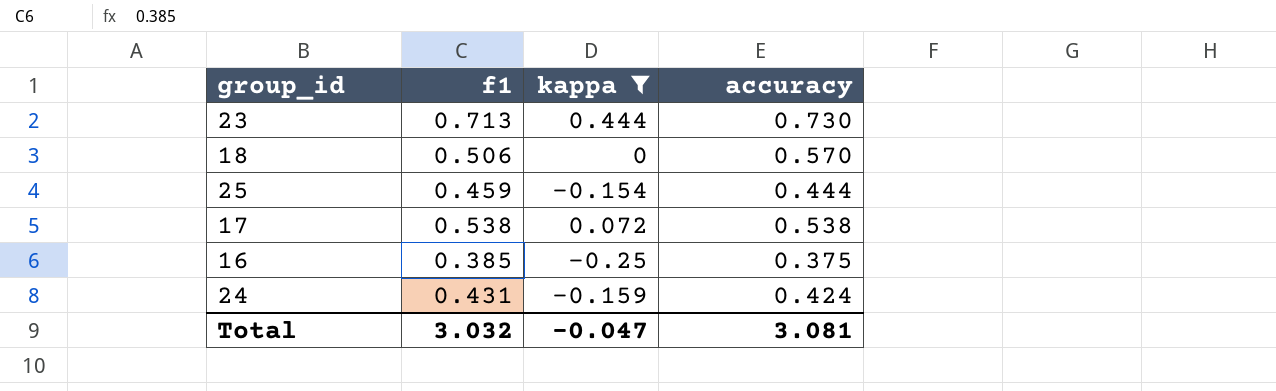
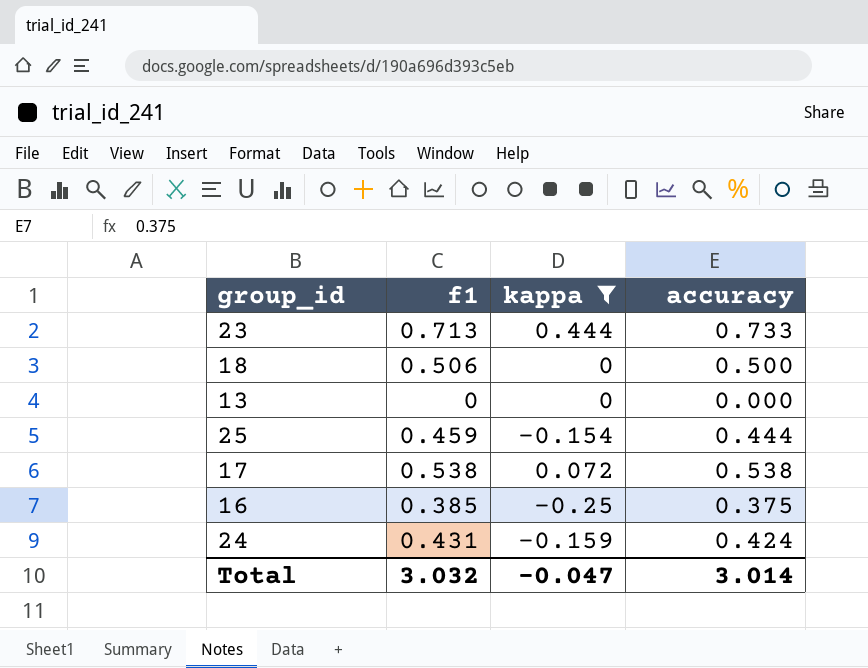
23 | accuracy: 0.730 -> 0.733
18 | accuracy: 0.570 -> 0.500
row 13: none -> 0 | 0 | 0.000
Total | accuracy: 3.081 -> 3.014

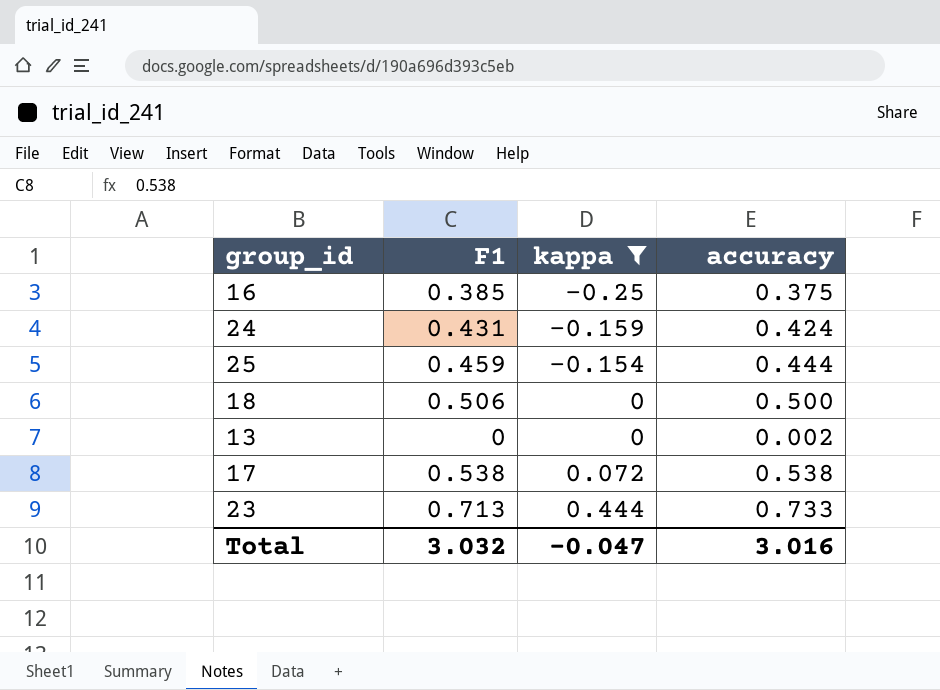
row order: none -> kappa ascending
column name: f1 -> F1
13 | accuracy: 0.000 -> 0.002
Total | accuracy: 3.014 -> 3.016

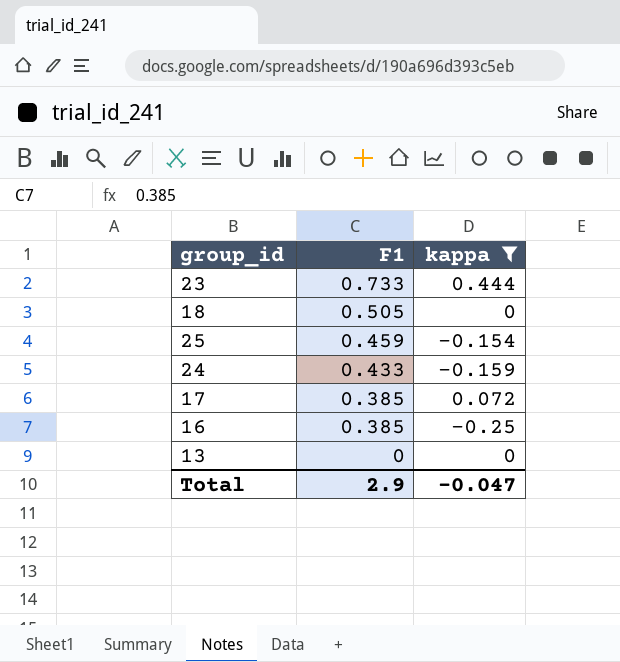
row order: kappa ascending -> F1 descending
column accuracy | position: 4 -> none
23 | F1: 0.713 -> 0.733
18 | F1: 0.506 -> 0.505
24 | F1: 0.431 -> 0.433
17 | F1: 0.538 -> 0.385
Total | F1: 3.032 -> 2.9

